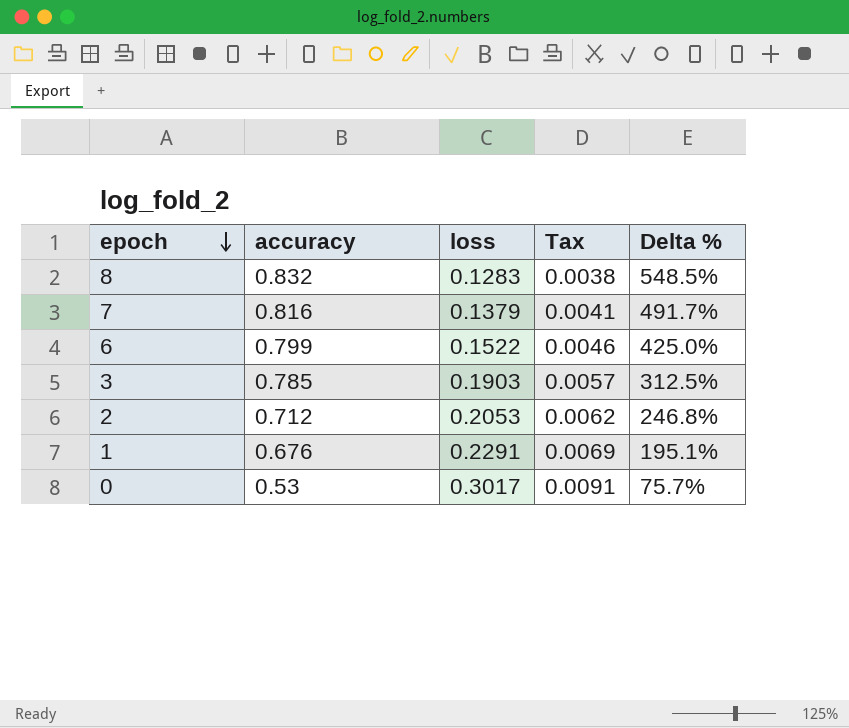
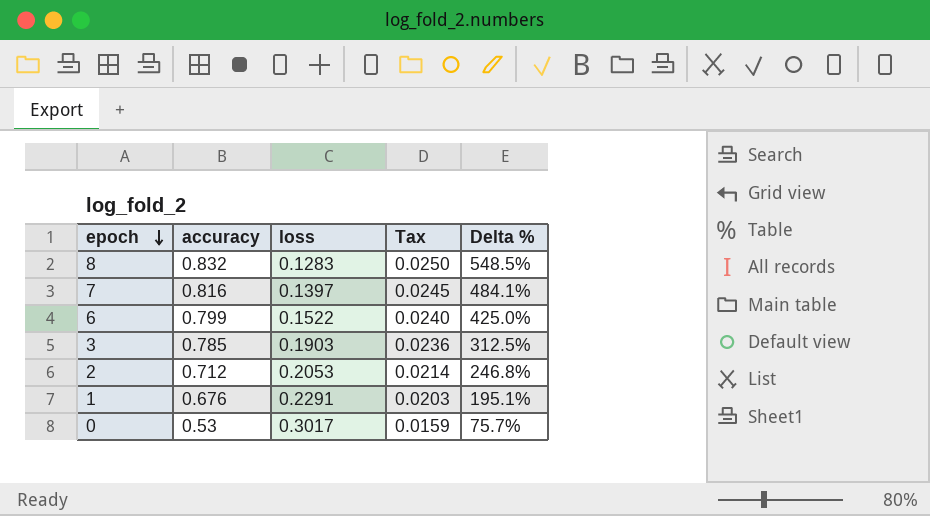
column Tax | formula: [loss] * 0.03 -> [accuracy] * 0.03
7 | loss: 0.1379 -> 0.1397
7 | Delta %: 491.7% -> 484.1%

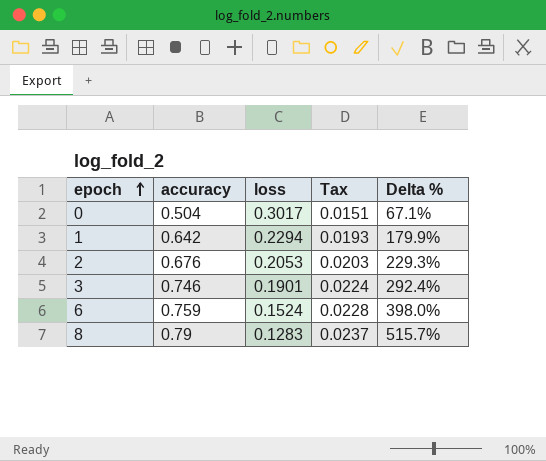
row order: epoch descending -> epoch ascending
row 7: 0.816 | 0.1397 | 0.0245 | 484.1% -> none
0 | accuracy: 0.53 -> 0.504
0 | Tax: 0.0159 -> 0.0151
0 | Delta %: 75.7% -> 67.1%
1 | accuracy: 0.676 -> 0.642
1 | loss: 0.2291 -> 0.2294
1 | Tax: 0.0203 -> 0.0193
1 | Delta %: 195.1% -> 179.9%
2 | accuracy: 0.712 -> 0.676
2 | Tax: 0.0214 -> 0.0203
2 | Delta %: 246.8% -> 229.3%
3 | accuracy: 0.785 -> 0.746
3 | loss: 0.1903 -> 0.1901
3 | Tax: 0.0236 -> 0.0224
3 | Delta %: 312.5% -> 292.4%
6 | accuracy: 0.799 -> 0.759
6 | loss: 0.1522 -> 0.1524
6 | Tax: 0.0240 -> 0.0228
6 | Delta %: 425.0% -> 398.0%
8 | accuracy: 0.832 -> 0.79
8 | Tax: 0.0250 -> 0.0237
8 | Delta %: 548.5% -> 515.7%

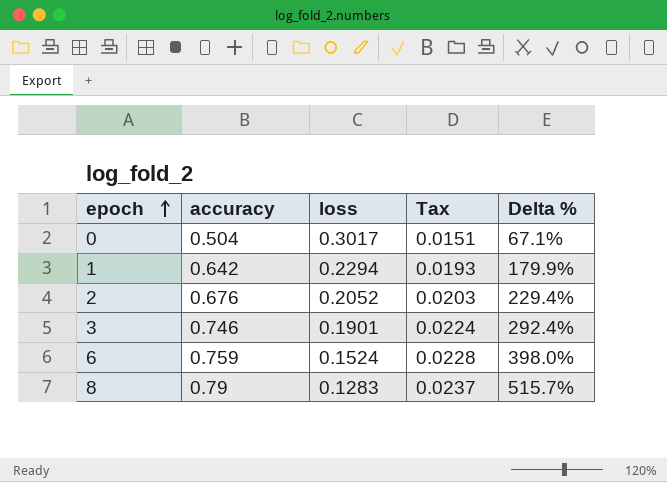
2 | loss: 0.2053 -> 0.2052
2 | Delta %: 229.3% -> 229.4%

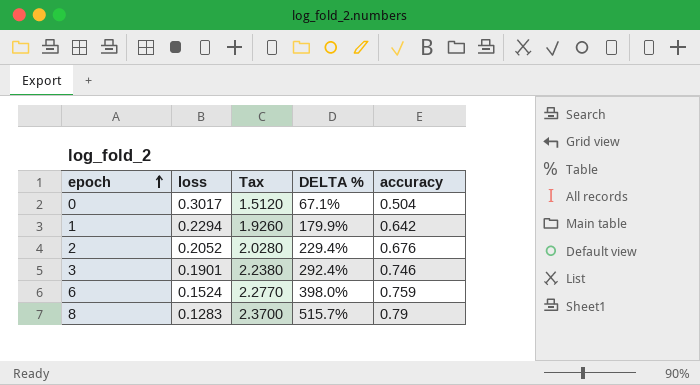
column Tax | formula: [accuracy] * 0.03 -> [accuracy] * 3
column name: Delta % -> DELTA %
column accuracy | position: 2 -> 5

